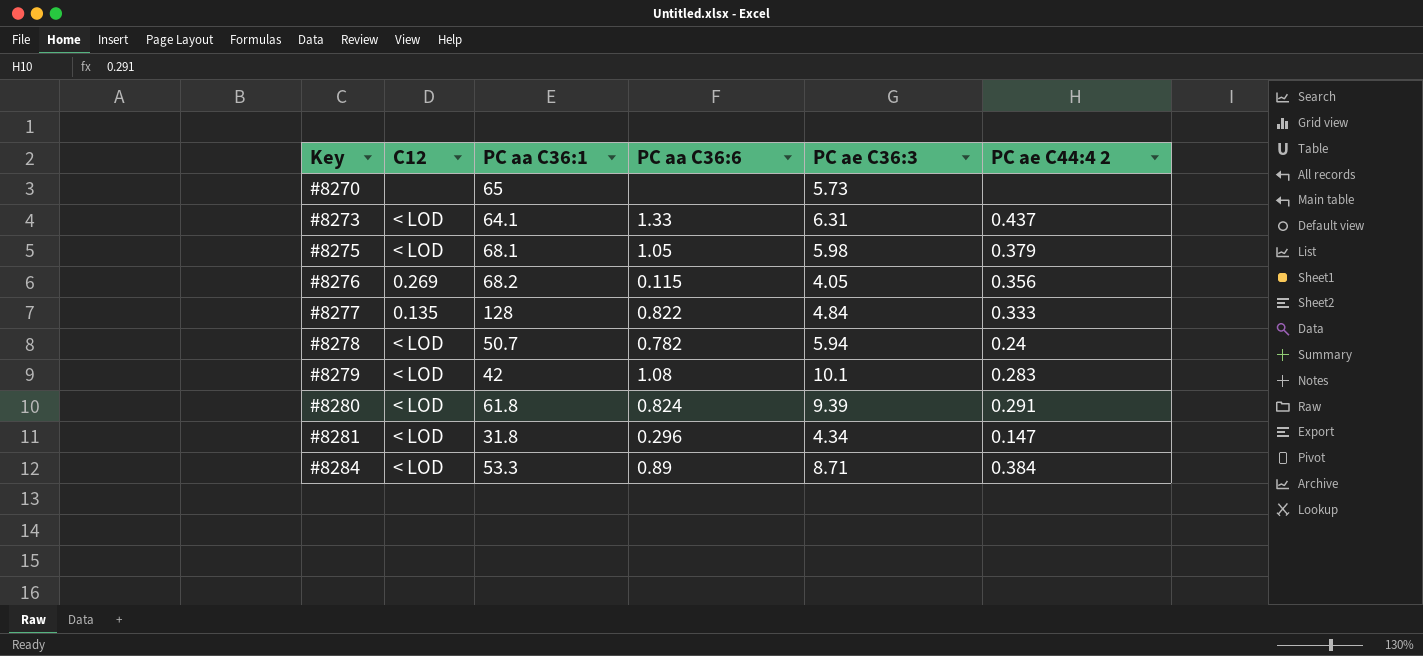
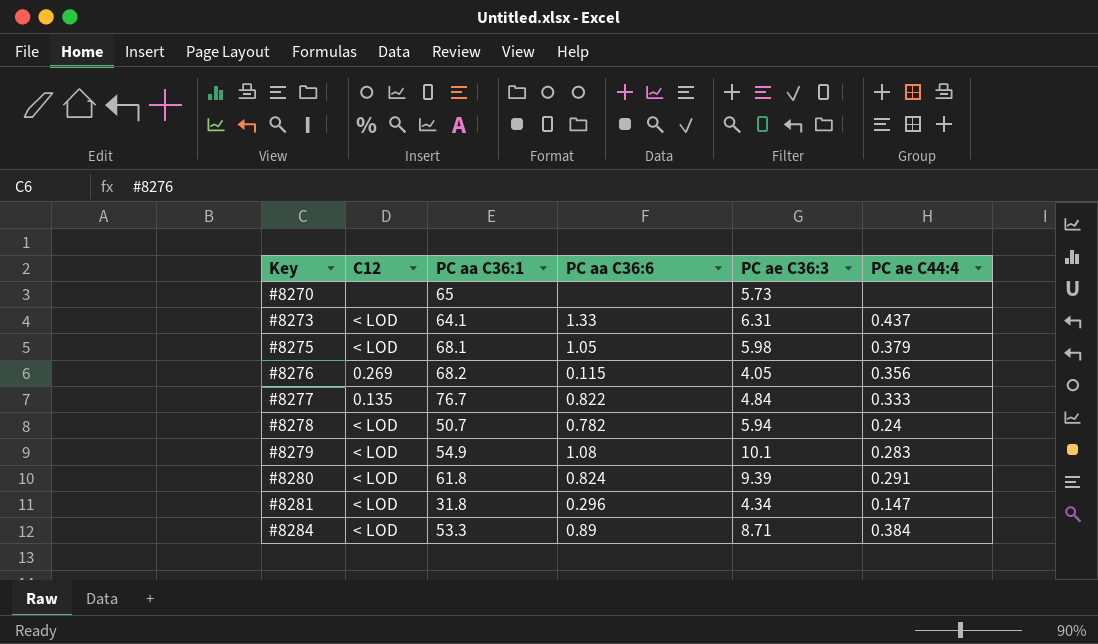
column name: PC ae C44:4 2 -> PC ae C44:4
#8277 | PC aa C36:1: 128 -> 76.7
#8279 | PC aa C36:1: 42 -> 54.9

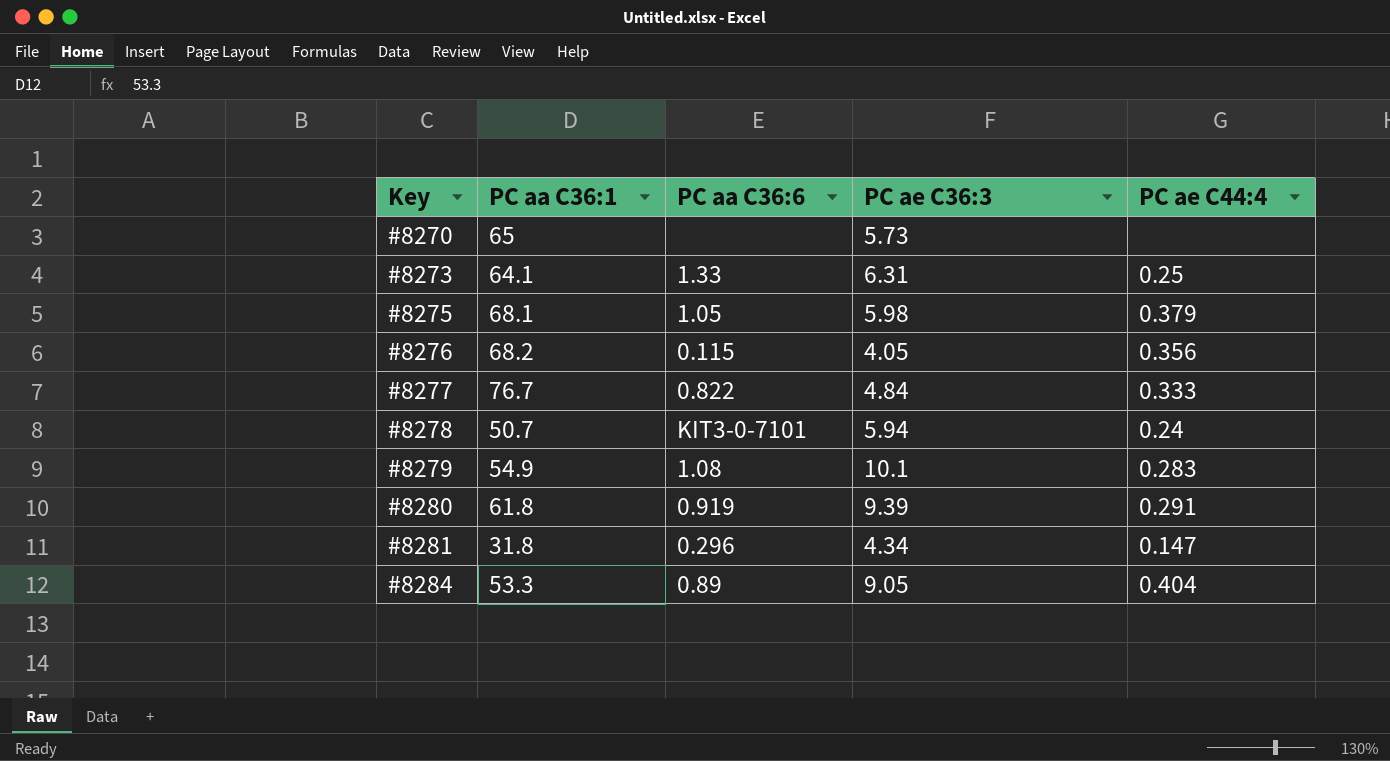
column C12 | position: 2 -> none
#8273 | PC ae C44:4: 0.437 -> 0.25
#8278 | PC aa C36:6: 0.782 -> KIT3-0-7101
#8280 | PC aa C36:6: 0.824 -> 0.919
#8284 | PC ae C36:3: 8.71 -> 9.05
#8284 | PC ae C44:4: 0.384 -> 0.404

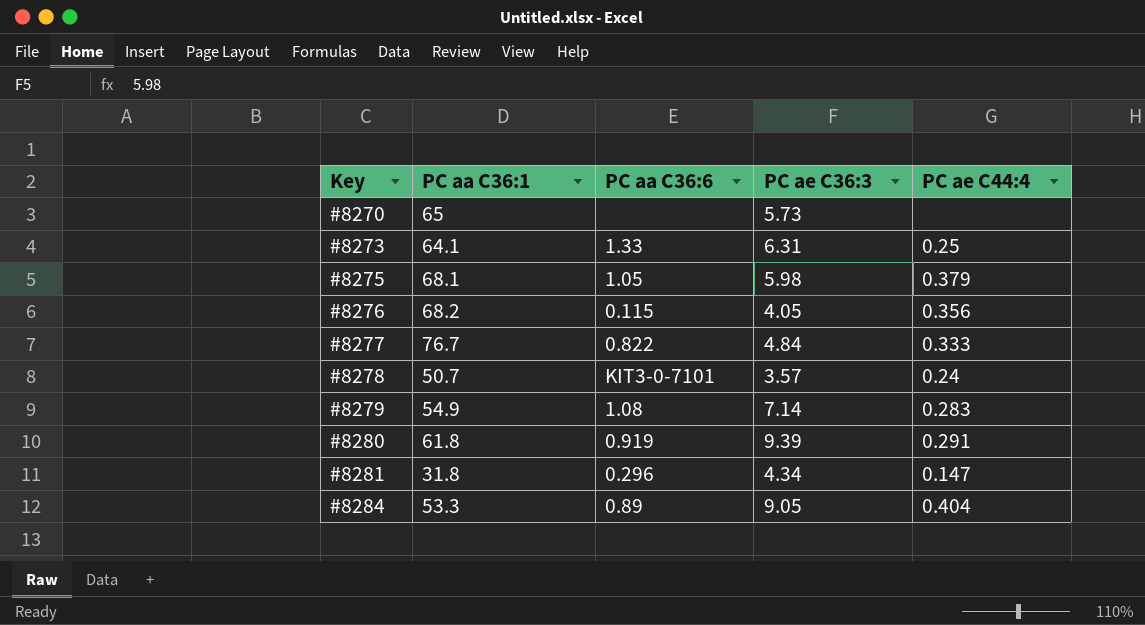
#8278 | PC ae C36:3: 5.94 -> 3.57
#8279 | PC ae C36:3: 10.1 -> 7.14

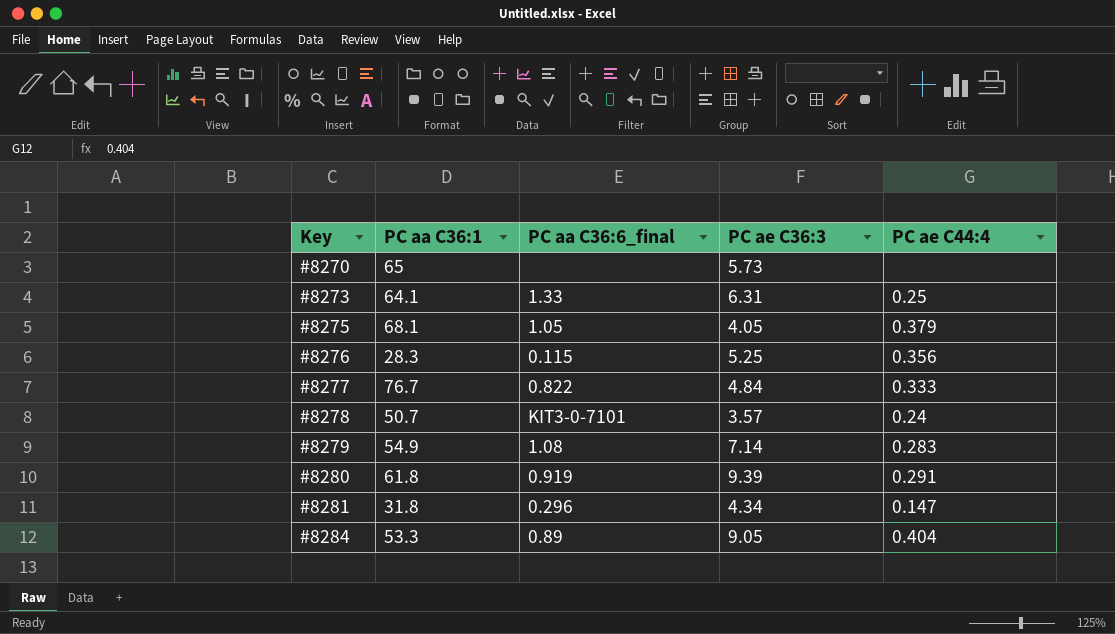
column name: PC aa C36:6 -> PC aa C36:6_final
#8275 | PC ae C36:3: 5.98 -> 4.05
#8276 | PC aa C36:1: 68.2 -> 28.3
#8276 | PC ae C36:3: 4.05 -> 5.25

